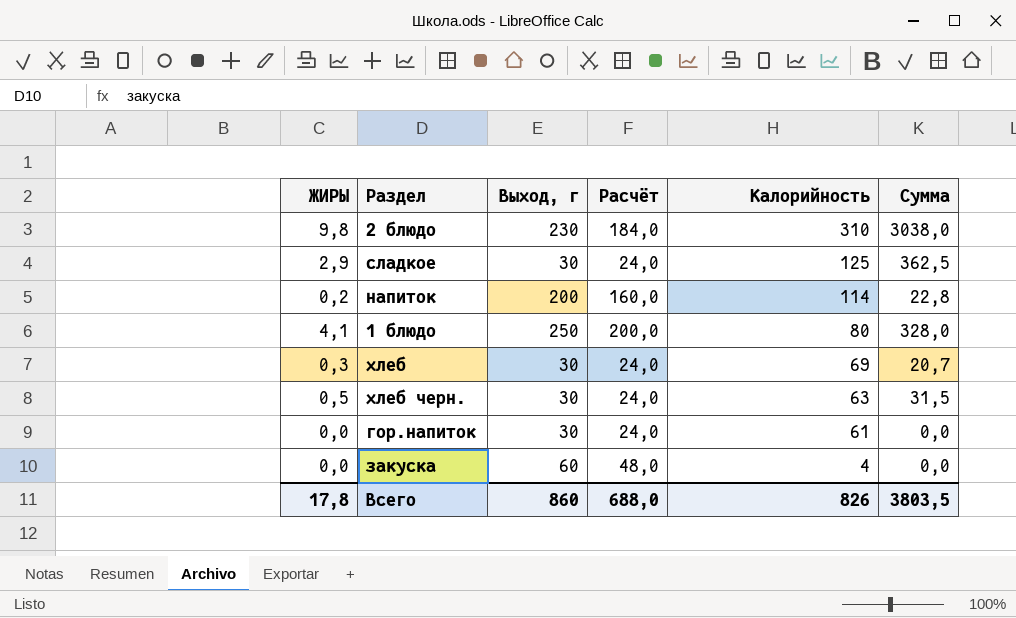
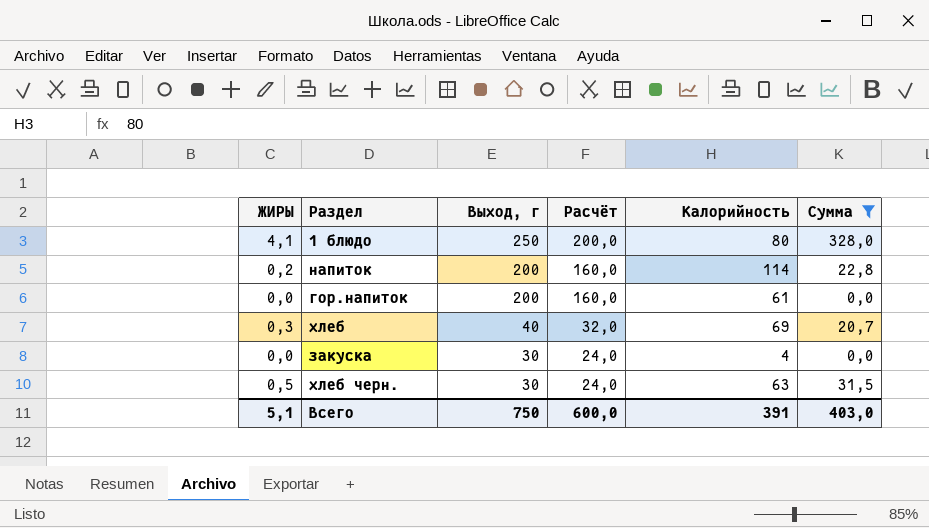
filter: none -> Сумма <= 328,0
row order: Калорийность descending -> Выход, г descending
гор.напиток | Выход, г: 30 -> 200
гор.напиток | Расчёт: 24,0 -> 160,0
хлеб | Выход, г: 30 -> 40
хлеб | Расчёт: 24,0 -> 32,0
закуска | Выход, г: 60 -> 30
закуска | Расчёт: 48,0 -> 24,0
Всего | ЖИРЫ: 17,8 -> 5,1
Всего | Выход, г: 860 -> 750
Всего | Расчёт: 688,0 -> 600,0
Всего | Калорийность: 826 -> 391
Всего | Сумма: 3803,5 -> 403,0

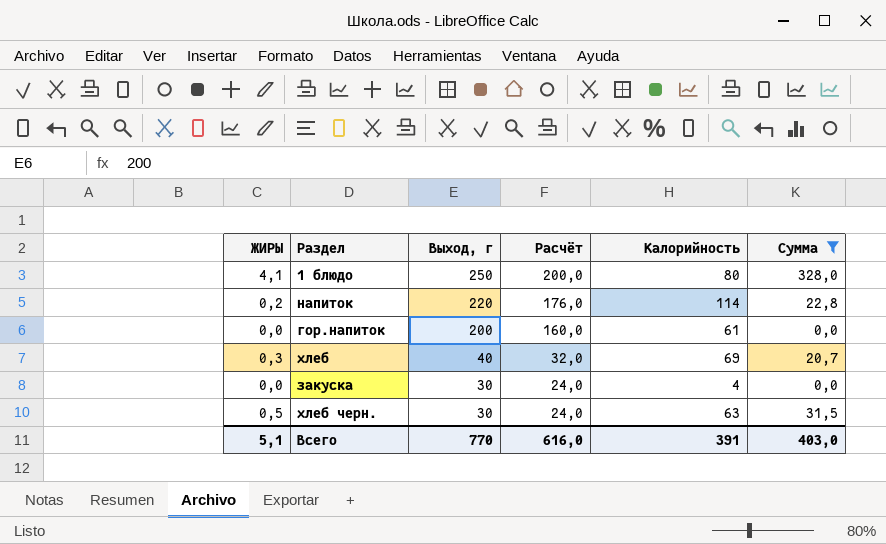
напиток | Выход, г: 200 -> 220
напиток | Расчёт: 160,0 -> 176,0
Всего | Выход, г: 750 -> 770
Всего | Расчёт: 600,0 -> 616,0

